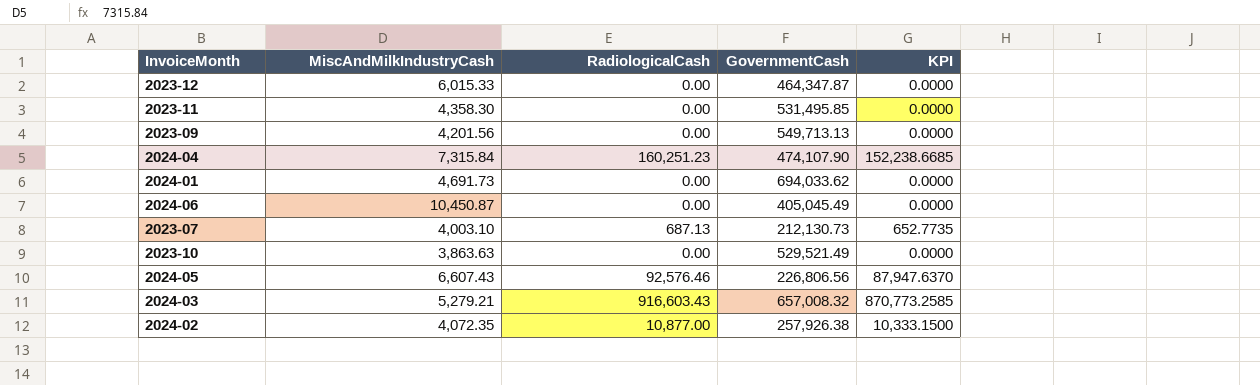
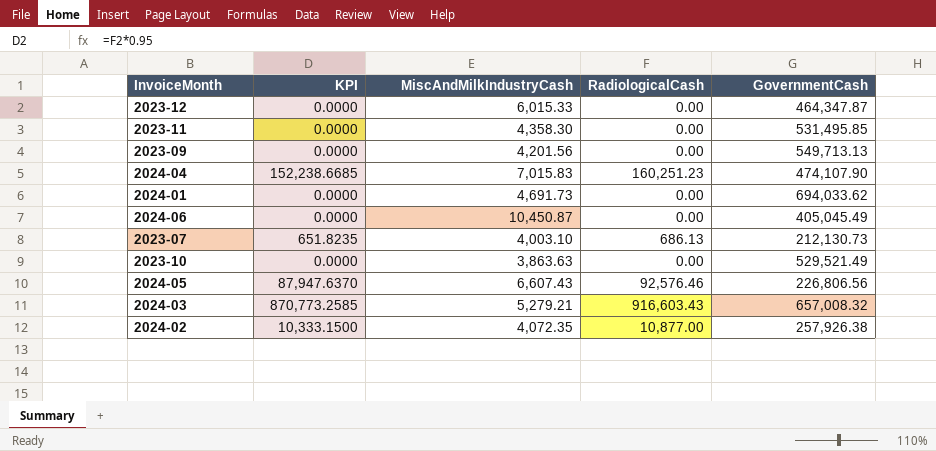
column KPI | position: 5 -> 2
2024-04 | MiscAndMilkIndustryCash: 7,315.84 -> 7,015.83
2023-07 | KPI: 652.7735 -> 651.8235
2023-07 | RadiologicalCash: 687.13 -> 686.13

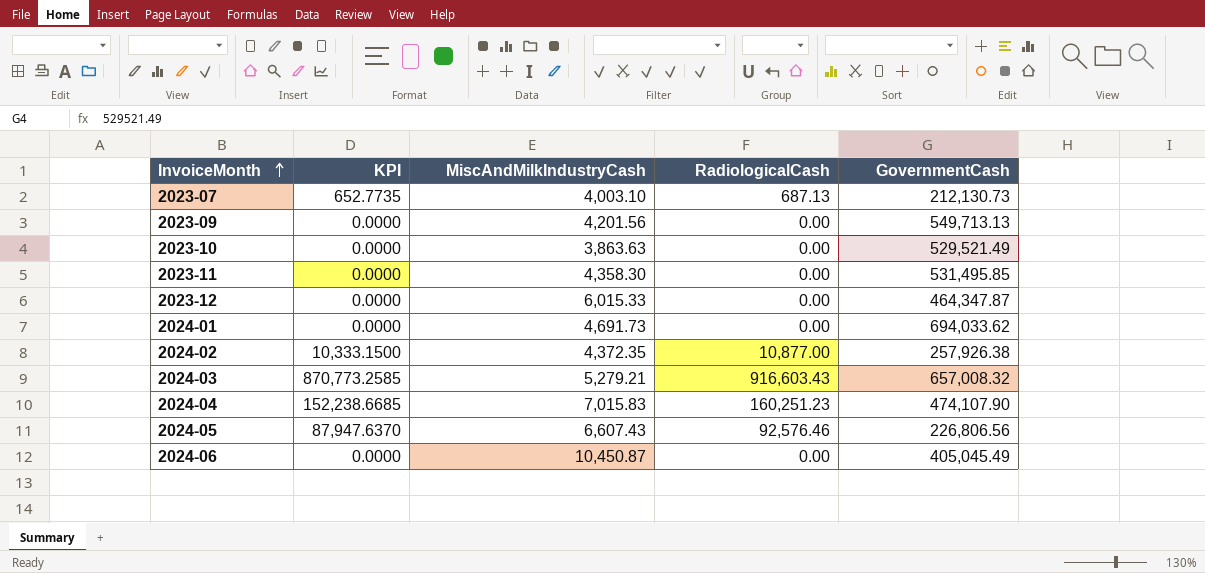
row order: none -> InvoiceMonth ascending
2023-07 | KPI: 651.8235 -> 652.7735
2023-07 | RadiologicalCash: 686.13 -> 687.13
2024-02 | MiscAndMilkIndustryCash: 4,072.35 -> 4,372.35

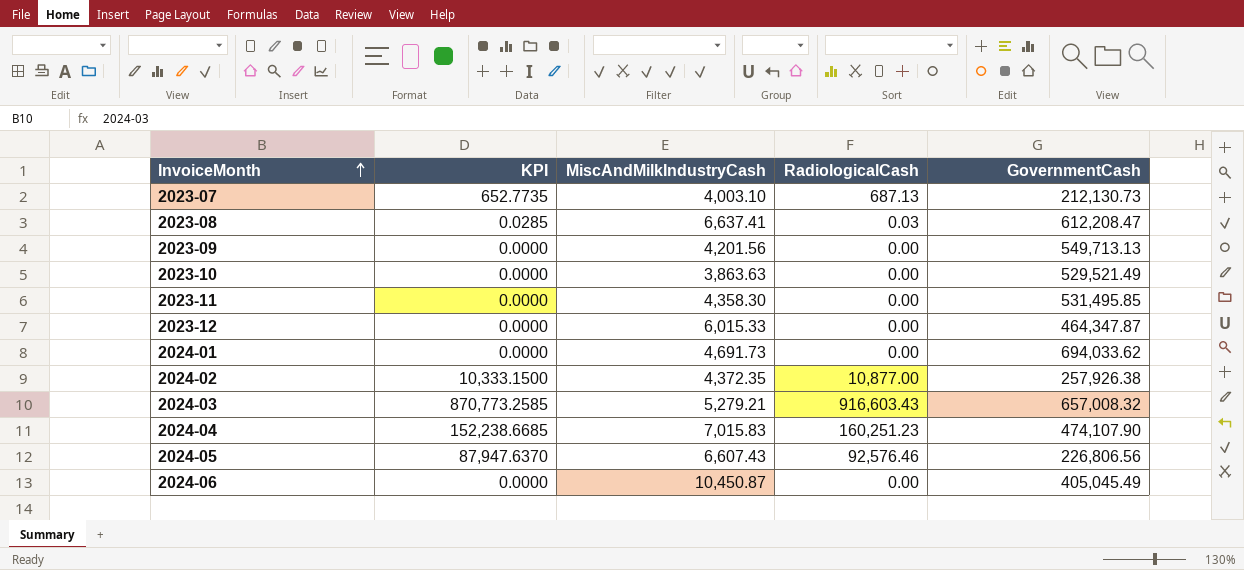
row 2023-08: none -> 0.0285 | 6,637.41 | 0.03 | 612,208.47

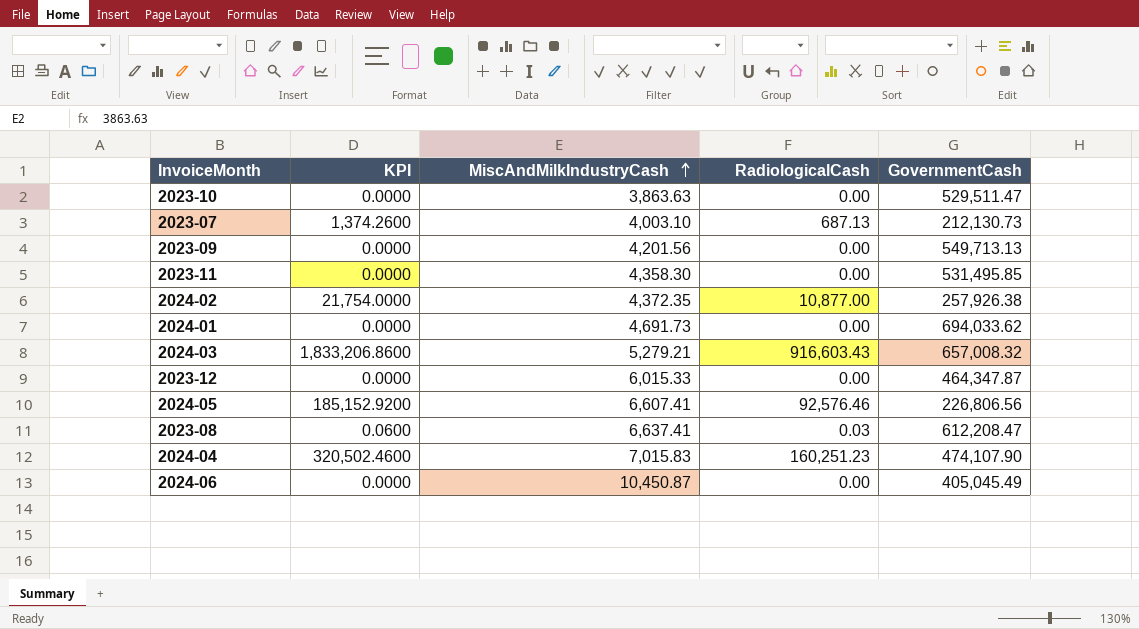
row order: InvoiceMonth ascending -> MiscAndMilkIndustryCash ascending
column KPI | formula: [RadiologicalCash] * 0.95 -> [RadiologicalCash] * 2
2023-10 | GovernmentCash: 529,521.49 -> 529,511.47
2024-05 | MiscAndMilkIndustryCash: 6,607.43 -> 6,607.41

